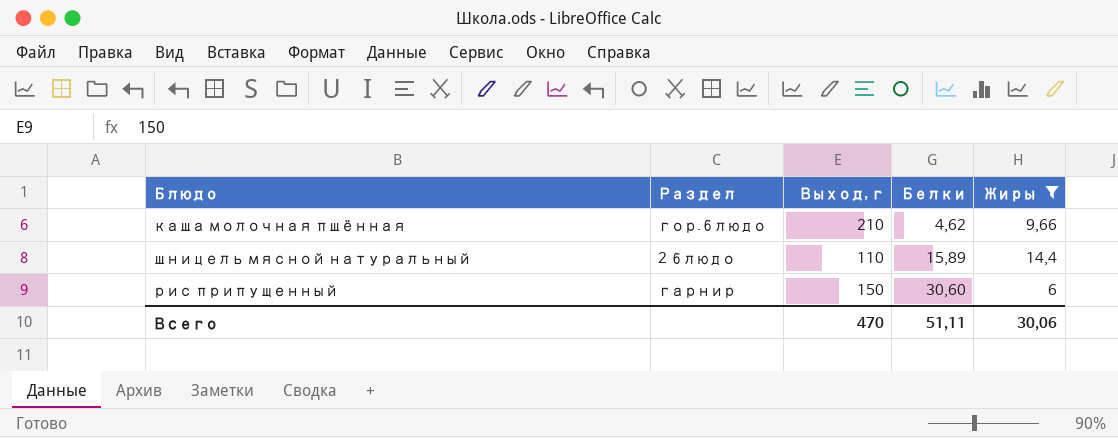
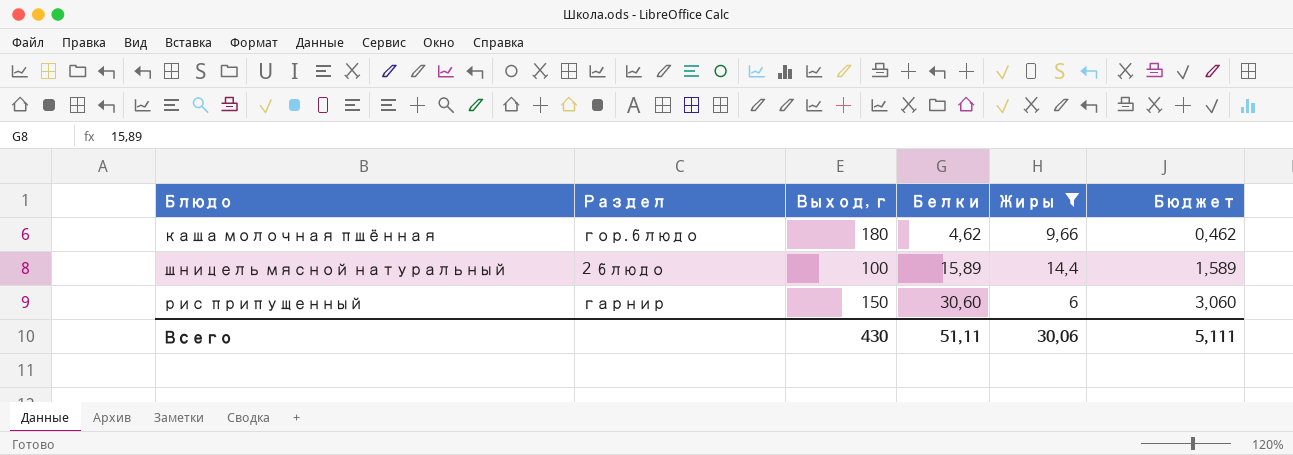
column Бюджет | formula: none -> [Белки] * 0,1
каша молочная пшённая | Выход, г: 210 -> 180
шницель мясной натуральный | Выход, г: 110 -> 100
Всего | Выход, г: 470 -> 430

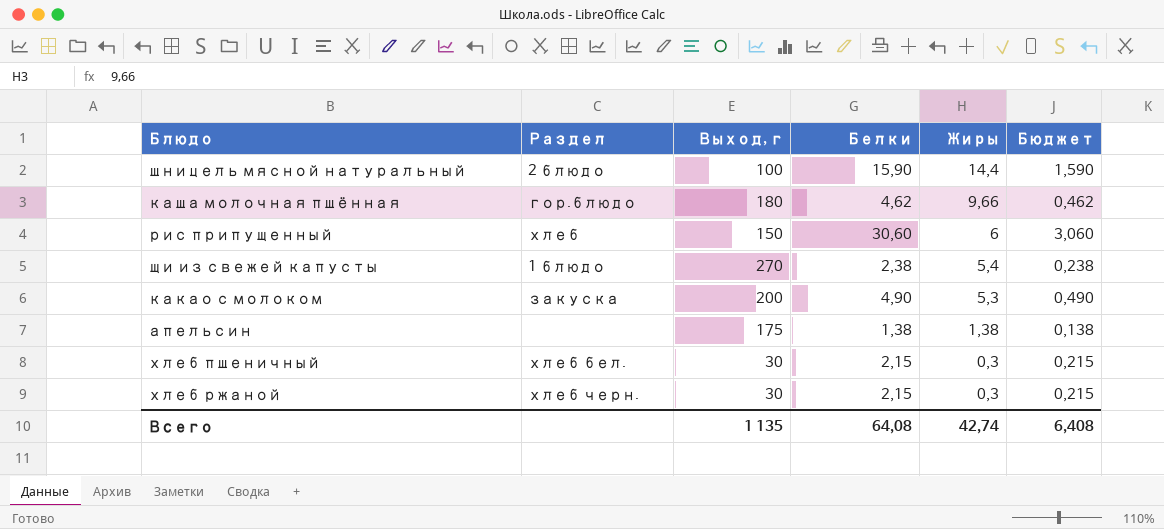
filter: Жиры >= 6 -> none
row order: Белки ascending -> Жиры descending
шницель мясной натуральный | Белки: 15,89 -> 15,90
шницель мясной натуральный | Бюджет: 1,589 -> 1,590
рис припущенный | Раздел: гарнир -> хлеб
Всего | Выход, г: 430 -> 1 135
Всего | Белки: 51,11 -> 64,08
Всего | Жиры: 30,06 -> 42,74
Всего | Бюджет: 5,111 -> 6,408

